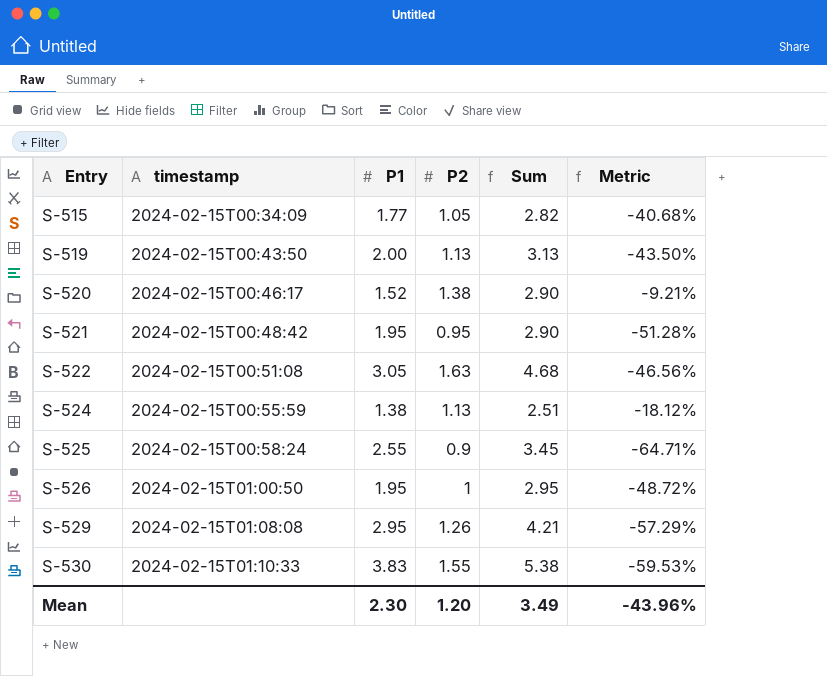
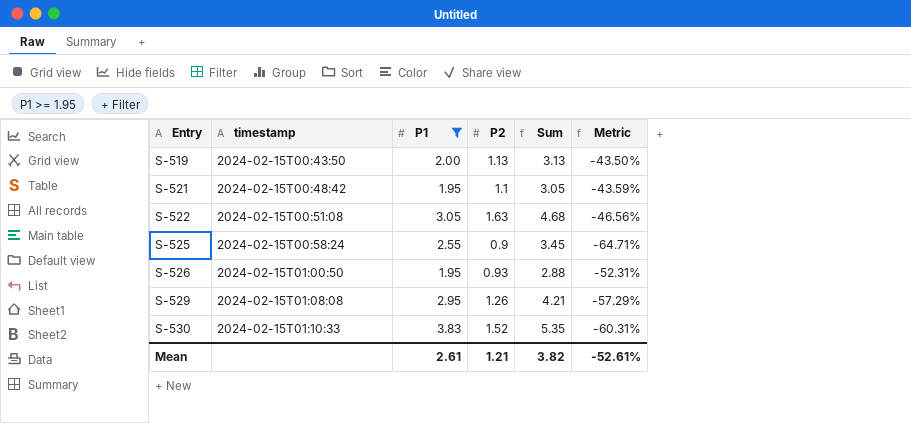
filter: none -> P1 >= 1.95
S-521 | P2: 0.95 -> 1.1
S-521 | Sum: 2.90 -> 3.05
S-521 | Metric: -51.28% -> -43.59%
S-526 | P2: 1 -> 0.93
S-526 | Sum: 2.95 -> 2.88
S-526 | Metric: -48.72% -> -52.31%
S-530 | P2: 1.55 -> 1.52
S-530 | Sum: 5.38 -> 5.35
S-530 | Metric: -59.53% -> -60.31%
Mean | P1: 2.30 -> 2.61
Mean | P2: 1.20 -> 1.21
Mean | Sum: 3.49 -> 3.82
Mean | Metric: -43.96% -> -52.61%

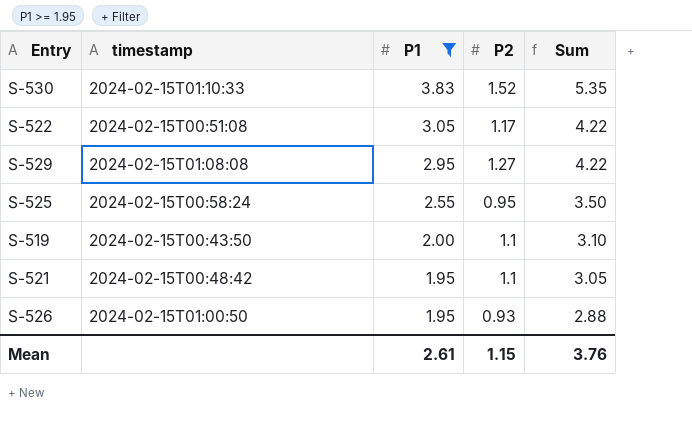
row order: Entry ascending -> P1 descending
column Metric | formula: ([P2] - [P1]) / [P1] -> none
S-522 | P2: 1.63 -> 1.17
S-522 | Sum: 4.68 -> 4.22
S-529 | P2: 1.26 -> 1.27
S-529 | Sum: 4.21 -> 4.22
S-525 | P2: 0.9 -> 0.95
S-525 | Sum: 3.45 -> 3.50
S-519 | P2: 1.13 -> 1.1
S-519 | Sum: 3.13 -> 3.10
Mean | P2: 1.21 -> 1.15
Mean | Sum: 3.82 -> 3.76

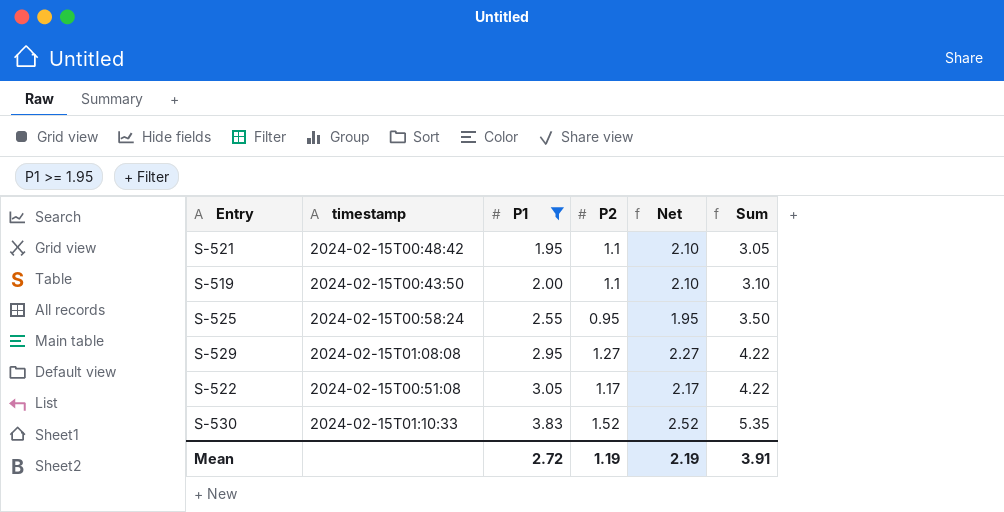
row order: P1 descending -> P1 ascending
column Net | formula: none -> [P2] + 1
row S-526: 2024-02-15T01:00:50 | 1.95 | 0.93 | 2.88 -> none
Mean | P1: 2.61 -> 2.72
Mean | P2: 1.15 -> 1.19
Mean | Sum: 3.76 -> 3.91

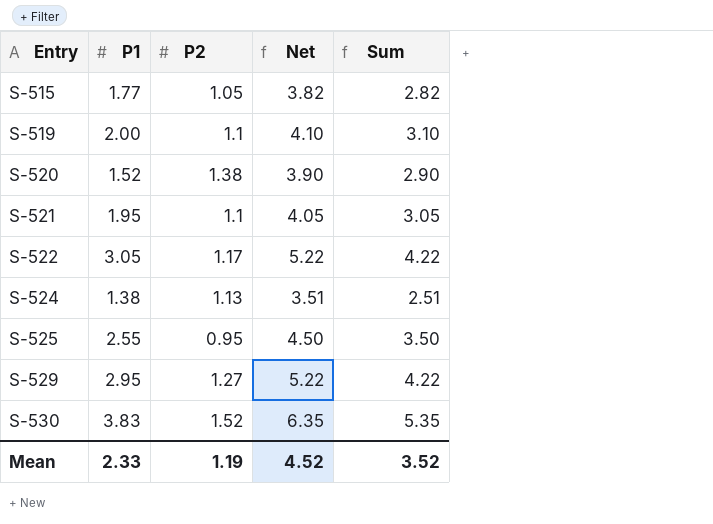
filter: P1 >= 1.95 -> none
row order: P1 ascending -> Entry ascending
column timestamp | position: 2 -> none
column Net | formula: [P2] + 1 -> [Sum] + 1
Mean | P1: 2.72 -> 2.33
Mean | Net: 2.19 -> 4.52
Mean | Sum: 3.91 -> 3.52

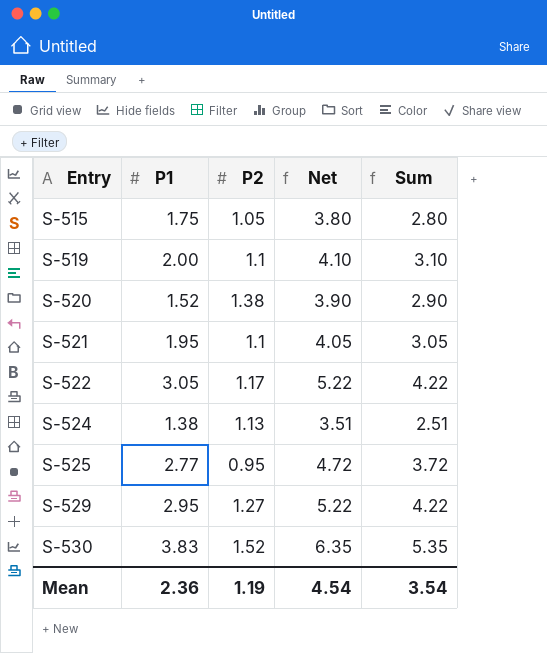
S-515 | P1: 1.77 -> 1.75
S-515 | Net: 3.82 -> 3.80
S-515 | Sum: 2.82 -> 2.80
S-525 | P1: 2.55 -> 2.77
S-525 | Net: 4.50 -> 4.72
S-525 | Sum: 3.50 -> 3.72
Mean | P1: 2.33 -> 2.36
Mean | Net: 4.52 -> 4.54
Mean | Sum: 3.52 -> 3.54

